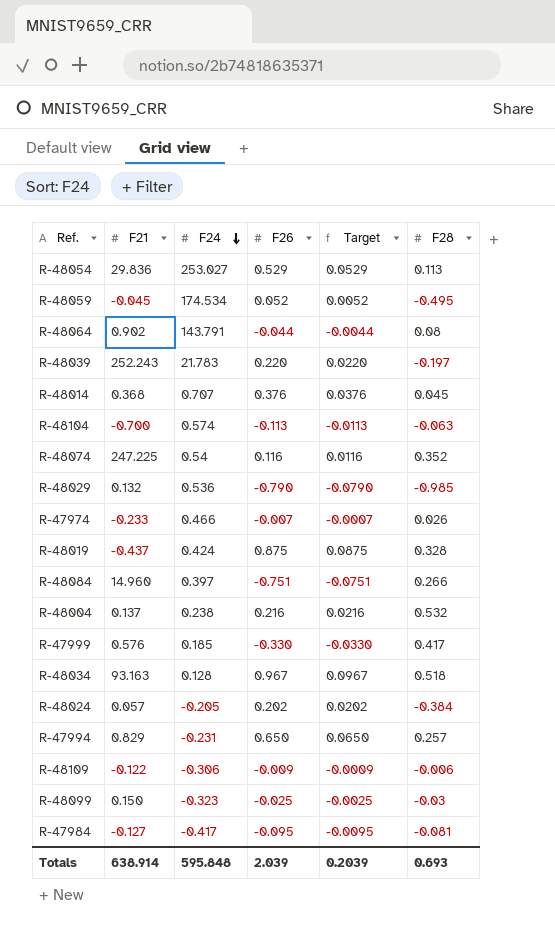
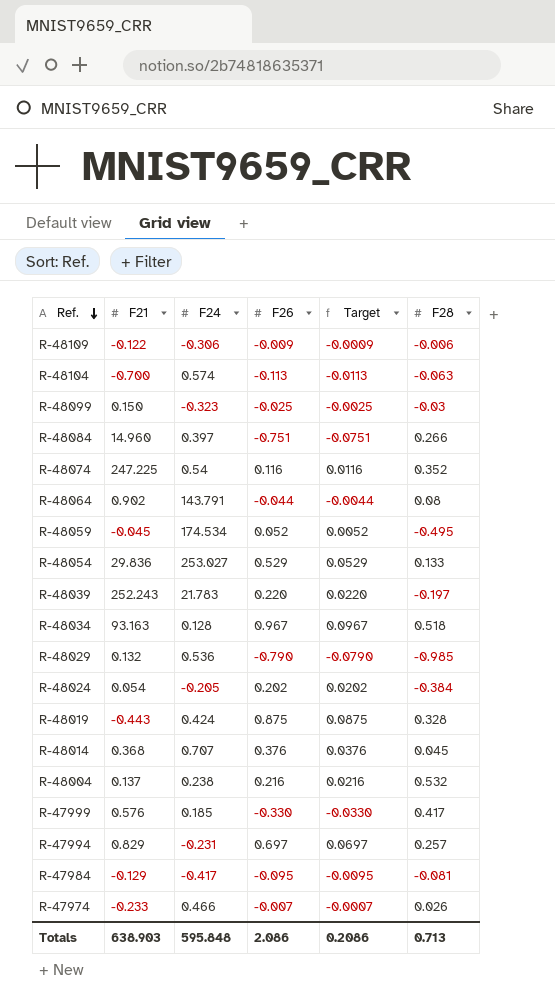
row order: F24 descending -> Ref. descending
R-48054 | F28: 0.113 -> 0.133
R-48024 | F21: 0.057 -> 0.054
R-48019 | F21: -0.437 -> -0.443
R-47994 | F26: 0.650 -> 0.697
R-47994 | Target: 0.0650 -> 0.0697
R-47984 | F21: -0.127 -> -0.129
Totals | F21: 638.914 -> 638.903
Totals | F26: 2.039 -> 2.086
Totals | Target: 0.2039 -> 0.2086
Totals | F28: 0.693 -> 0.713

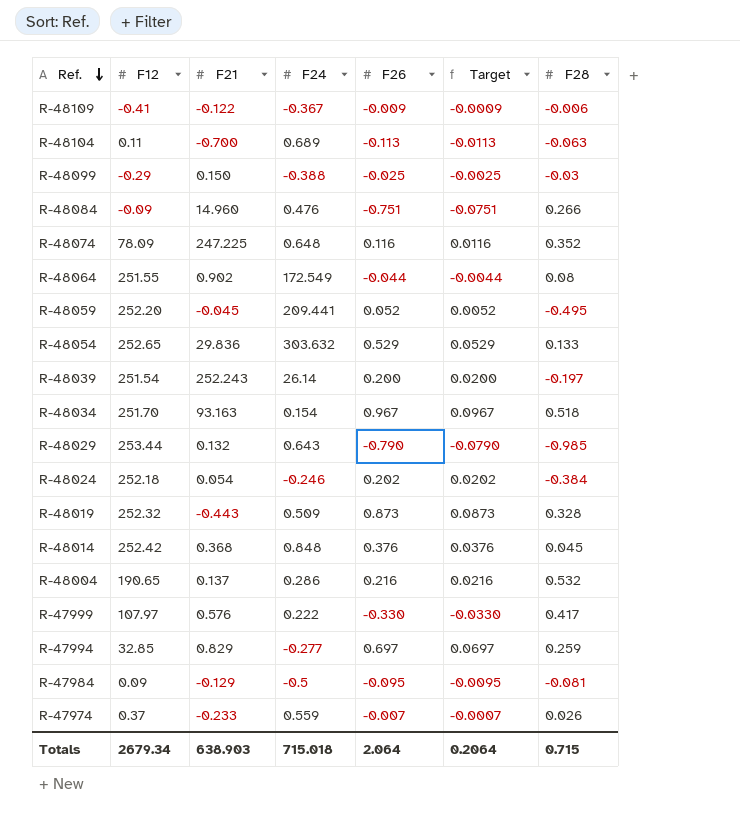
column F12 | position: none -> 2
R-48109 | F24: -0.306 -> -0.367
R-48104 | F24: 0.574 -> 0.689
R-48099 | F24: -0.323 -> -0.388
R-48084 | F24: 0.397 -> 0.476
R-48074 | F24: 0.54 -> 0.648
R-48064 | F24: 143.791 -> 172.549
R-48059 | F24: 174.534 -> 209.441
R-48054 | F24: 253.027 -> 303.632
R-48039 | F24: 21.783 -> 26.14
R-48039 | F26: 0.220 -> 0.200
R-48039 | Target: 0.0220 -> 0.0200
R-48034 | F24: 0.128 -> 0.154
R-48029 | F24: 0.536 -> 0.643
R-48024 | F24: -0.205 -> -0.246
R-48019 | F24: 0.424 -> 0.509
R-48019 | F26: 0.875 -> 0.873
R-48019 | Target: 0.0875 -> 0.0873
R-48014 | F24: 0.707 -> 0.848
R-48004 | F24: 0.238 -> 0.286
R-47999 | F24: 0.185 -> 0.222
R-47994 | F24: -0.231 -> -0.277
R-47994 | F28: 0.257 -> 0.259
R-47984 | F24: -0.417 -> -0.5
R-47974 | F24: 0.466 -> 0.559
Totals | F24: 595.848 -> 715.018
Totals | F26: 2.086 -> 2.064
Totals | Target: 0.2086 -> 0.2064
Totals | F28: 0.713 -> 0.715

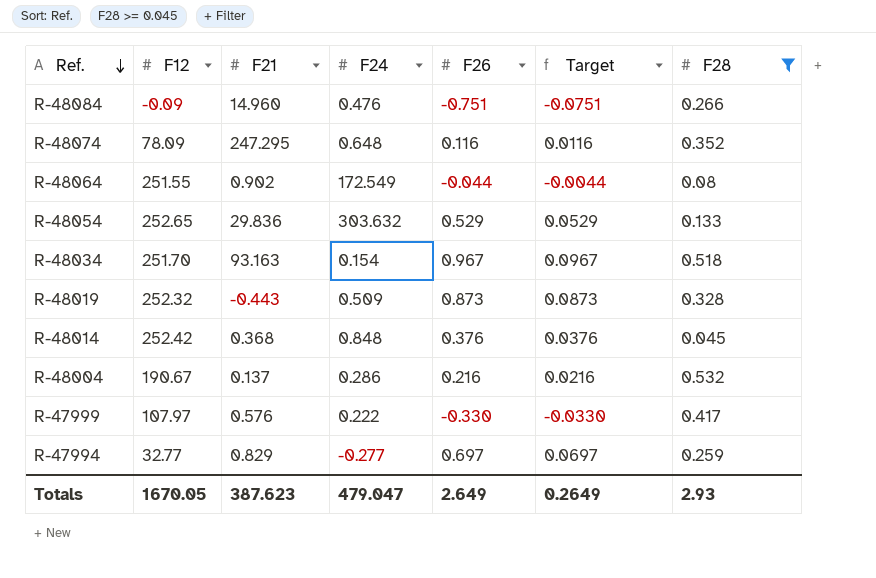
filter: none -> F28 >= 0.045
R-48074 | F21: 247.225 -> 247.295
R-48004 | F12: 190.65 -> 190.67
R-47994 | F12: 32.85 -> 32.77
Totals | F12: 2679.34 -> 1670.05
Totals | F21: 638.903 -> 387.623
Totals | F24: 715.018 -> 479.047
Totals | F26: 2.064 -> 2.649
Totals | Target: 0.2064 -> 0.2649
Totals | F28: 0.715 -> 2.93

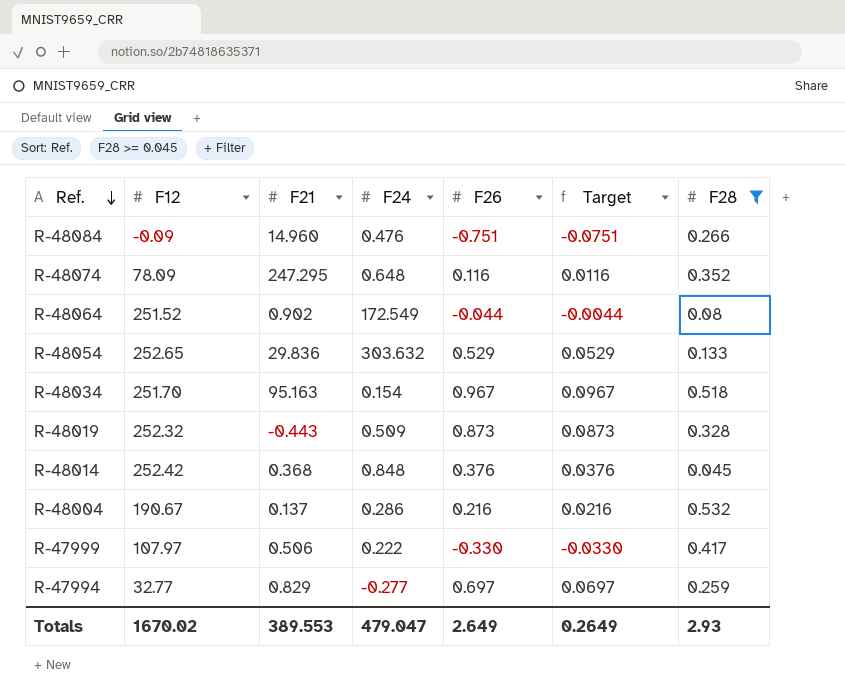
R-48064 | F12: 251.55 -> 251.52
R-48034 | F21: 93.163 -> 95.163
R-47999 | F21: 0.576 -> 0.506
Totals | F12: 1670.05 -> 1670.02
Totals | F21: 387.623 -> 389.553

